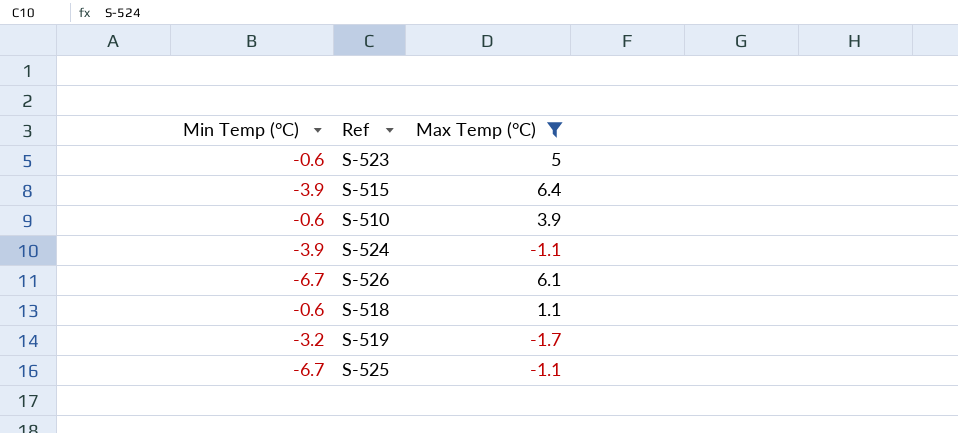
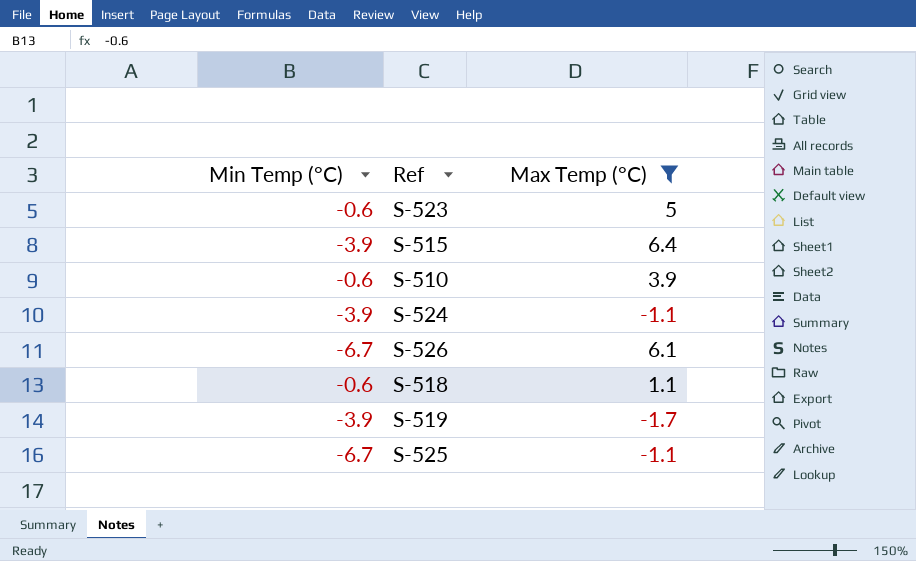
S-519 | Min Temp (°C): -3.2 -> -3.9

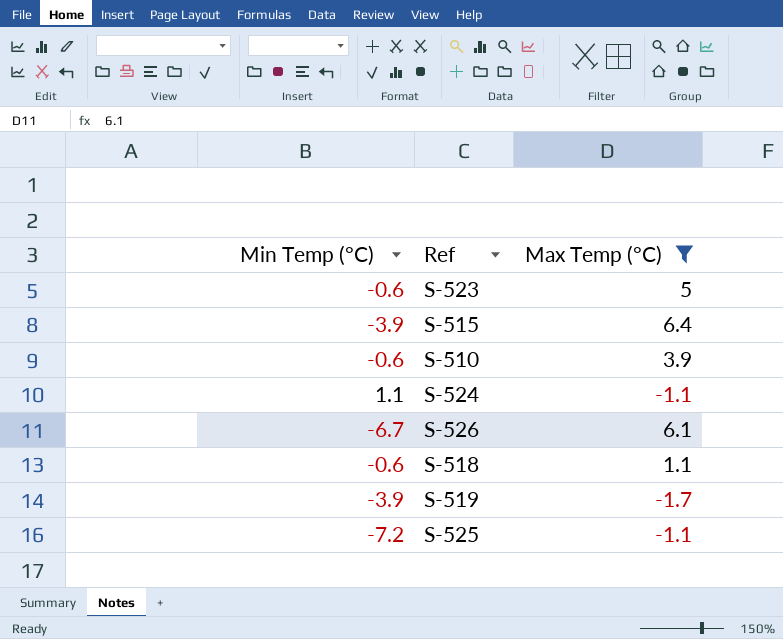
S-524 | Min Temp (°C): -3.9 -> 1.1
S-525 | Min Temp (°C): -6.7 -> -7.2

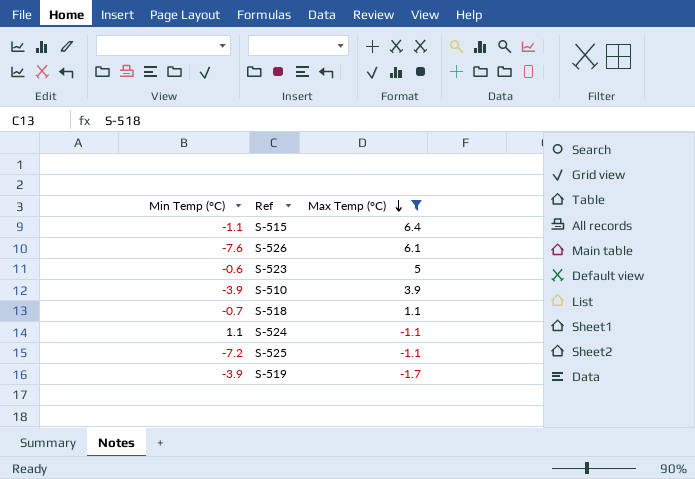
row order: none -> Max Temp (°C) descending
S-515 | Min Temp (°C): -3.9 -> -1.1
S-526 | Min Temp (°C): -6.7 -> -7.6
S-510 | Min Temp (°C): -0.6 -> -3.9
S-518 | Min Temp (°C): -0.6 -> -0.7

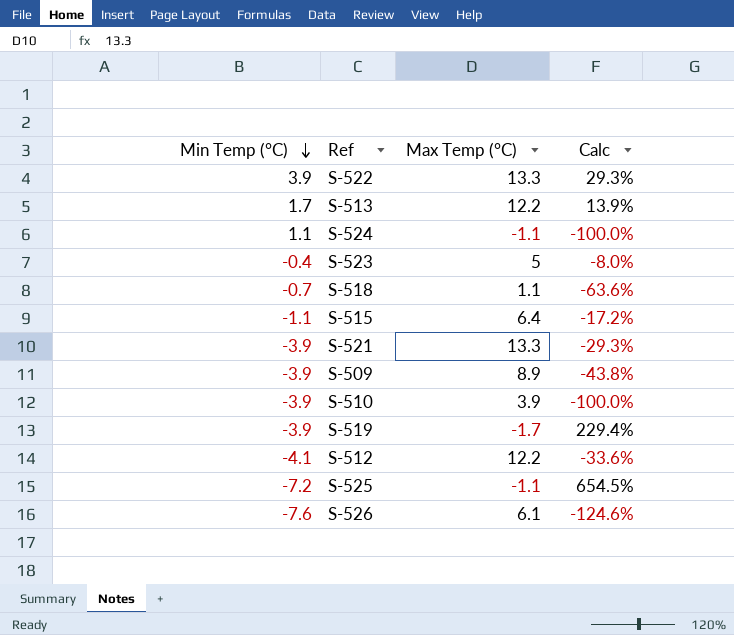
filter: Max Temp (°C) <= 6.4 -> none
row order: Max Temp (°C) descending -> Min Temp (°C) descending
column Calc | formula: none -> [Min Temp (°C)] / [Max Temp (°C)]
S-523 | Min Temp (°C): -0.6 -> -0.4

